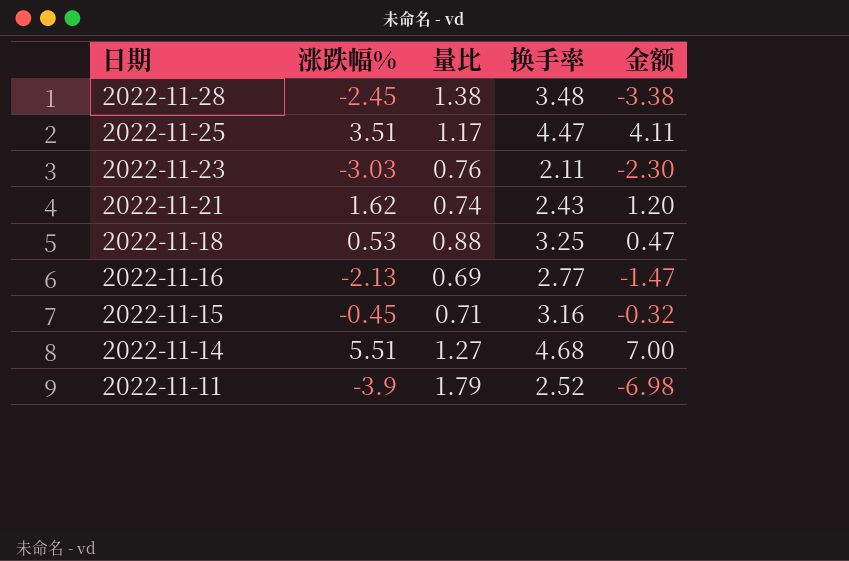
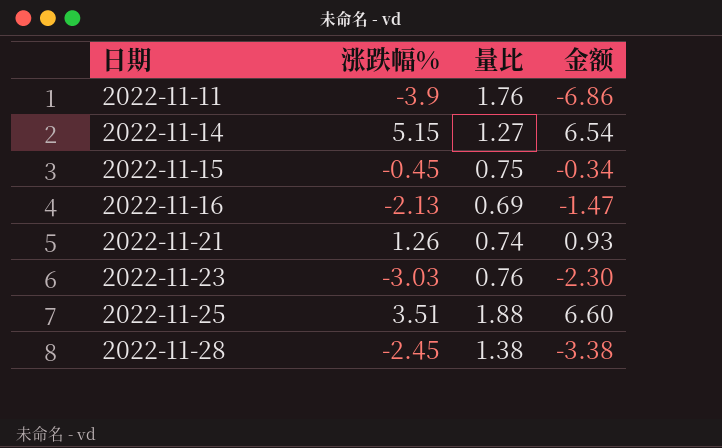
row order: 日期 descending -> 日期 ascending
column 换手率 | position: 4 -> none
row 2022-11-18: 0.53 | 0.88 | 3.25 | 0.47 -> none
2022-11-11 | 量比: 1.79 -> 1.76
2022-11-11 | 金额: -6.98 -> -6.86
2022-11-14 | 涨跌幅%: 5.51 -> 5.15
2022-11-14 | 金额: 7.00 -> 6.54
2022-11-15 | 量比: 0.71 -> 0.75
2022-11-15 | 金额: -0.32 -> -0.34
2022-11-21 | 涨跌幅%: 1.62 -> 1.26
2022-11-21 | 金额: 1.20 -> 0.93
2022-11-25 | 量比: 1.17 -> 1.88
2022-11-25 | 金额: 4.11 -> 6.60

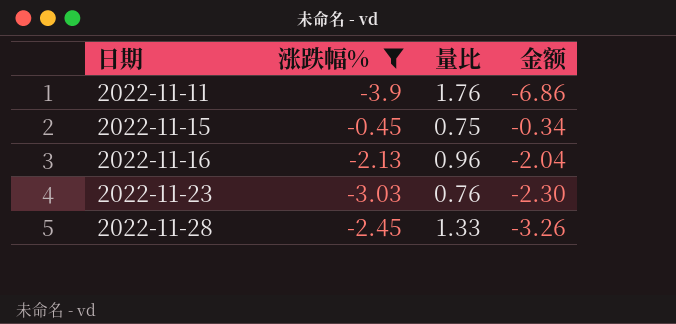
filter: none -> 涨跌幅% <= -0.45
2022-11-16 | 量比: 0.69 -> 0.96
2022-11-16 | 金额: -1.47 -> -2.04
2022-11-28 | 量比: 1.38 -> 1.33
2022-11-28 | 金额: -3.38 -> -3.26

